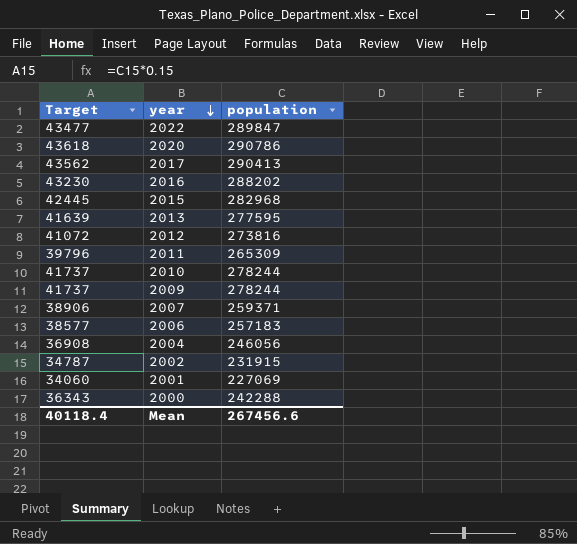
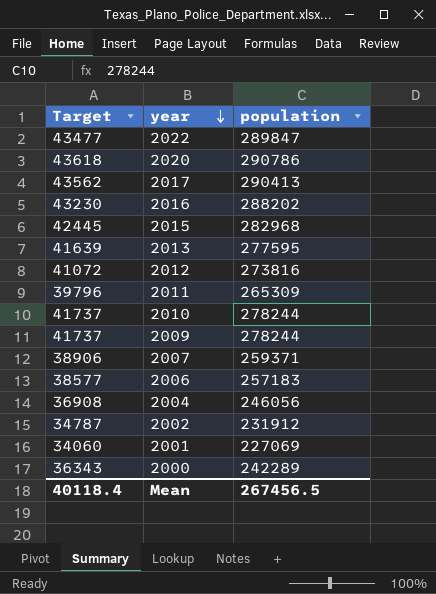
2002 | population: 231915 -> 231912
2000 | population: 242288 -> 242289
Mean | population: 267456.6 -> 267456.5

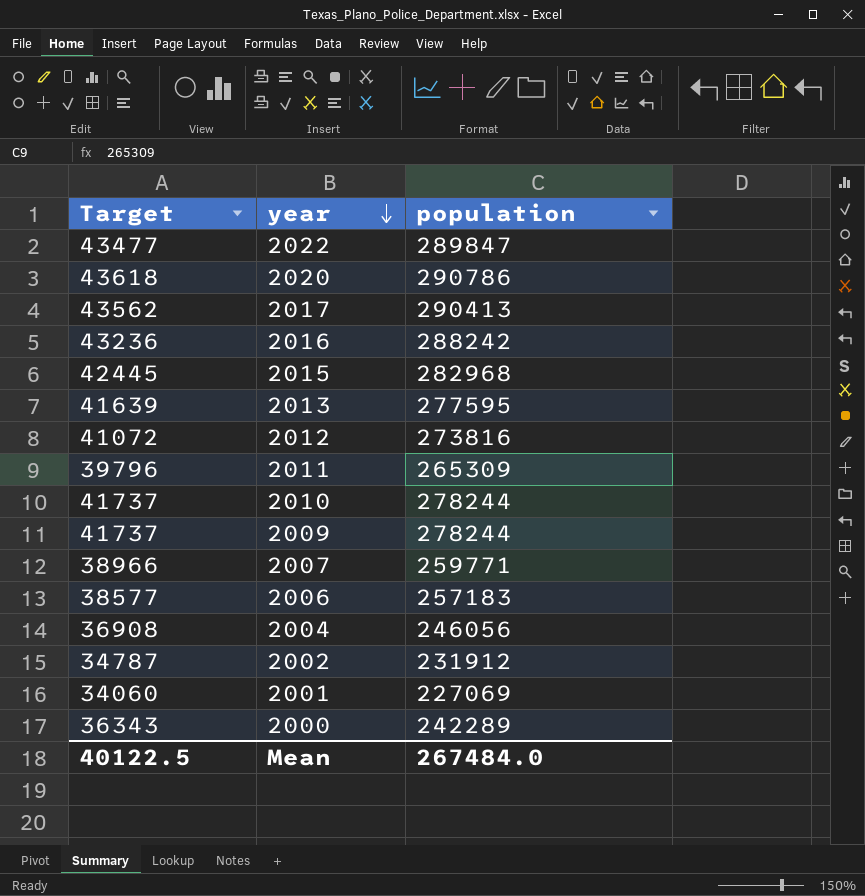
2016 | Target: 43230 -> 43236
2016 | population: 288202 -> 288242
2007 | Target: 38906 -> 38966
2007 | population: 259371 -> 259771
Mean | Target: 40118.4 -> 40122.5
Mean | population: 267456.5 -> 267484.0

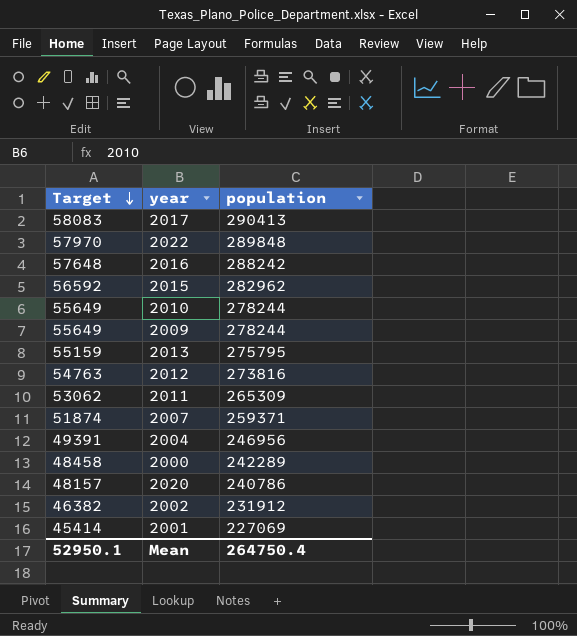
row order: year descending -> Target descending
column Target | formula: [population] * 0.15 -> [population] * 0.2
row 2006: 38577 | 257183 -> none
2022 | population: 289847 -> 289848
2015 | population: 282968 -> 282962
2013 | population: 277595 -> 275795
2007 | population: 259771 -> 259371
2004 | population: 246056 -> 246956
2020 | population: 290786 -> 240786
Mean | Target: 40122.5 -> 52950.1
Mean | population: 267484.0 -> 264750.4

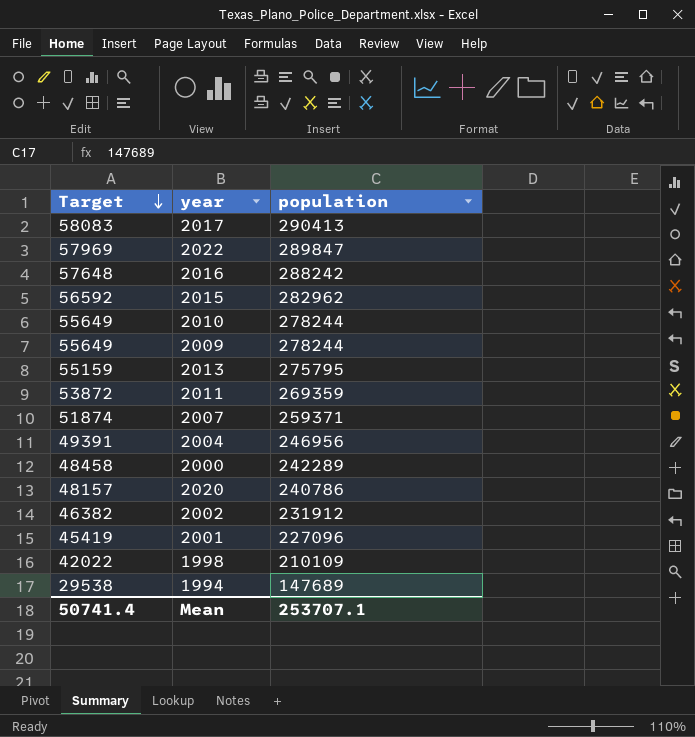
row 2012: 54763 | 273816 -> none
2022 | Target: 57970 -> 57969
2022 | population: 289848 -> 289847
2011 | Target: 53062 -> 53872
2011 | population: 265309 -> 269359
2001 | Target: 45414 -> 45419
2001 | population: 227069 -> 227096
row 1998: none -> 42022 | 210109
row 1994: none -> 29538 | 147689
Mean | Target: 52950.1 -> 50741.4
Mean | population: 264750.4 -> 253707.1

